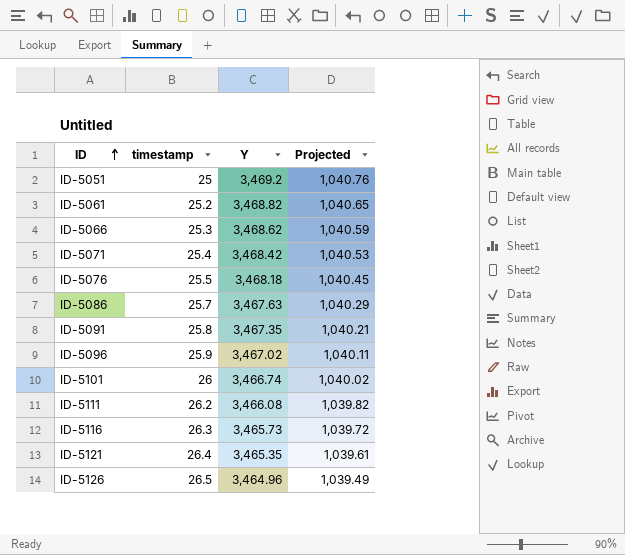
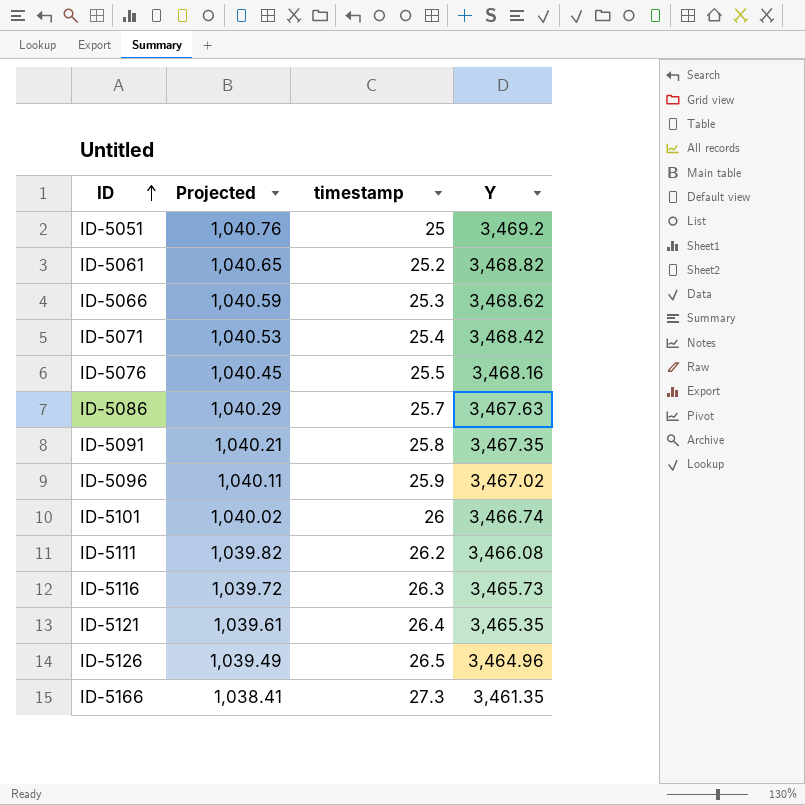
column Projected | position: 4 -> 2
ID-5076 | Y: 3,468.18 -> 3,468.16
row ID-5166: none -> 1,038.41 | 27.3 | 3,461.35

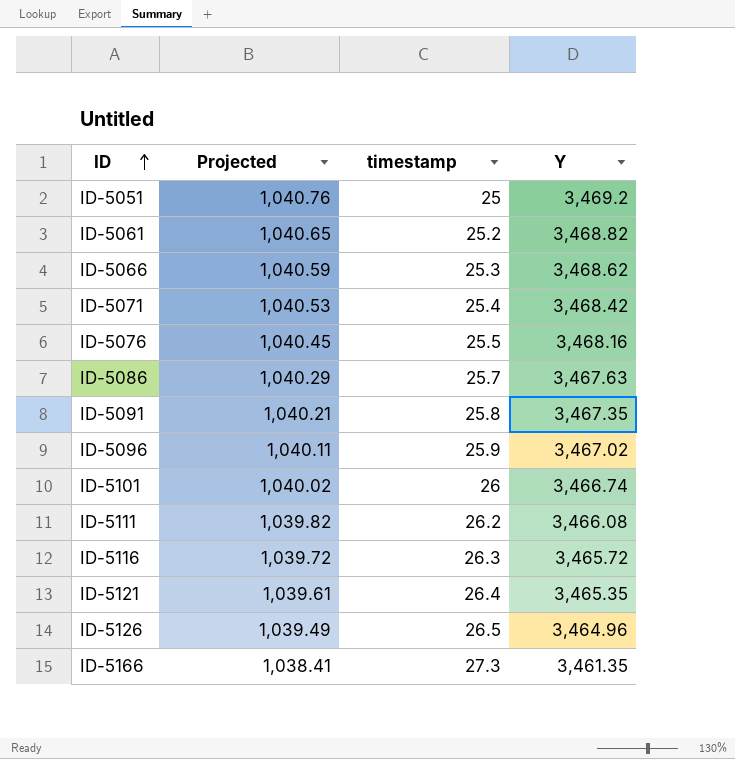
ID-5116 | Y: 3,465.73 -> 3,465.72

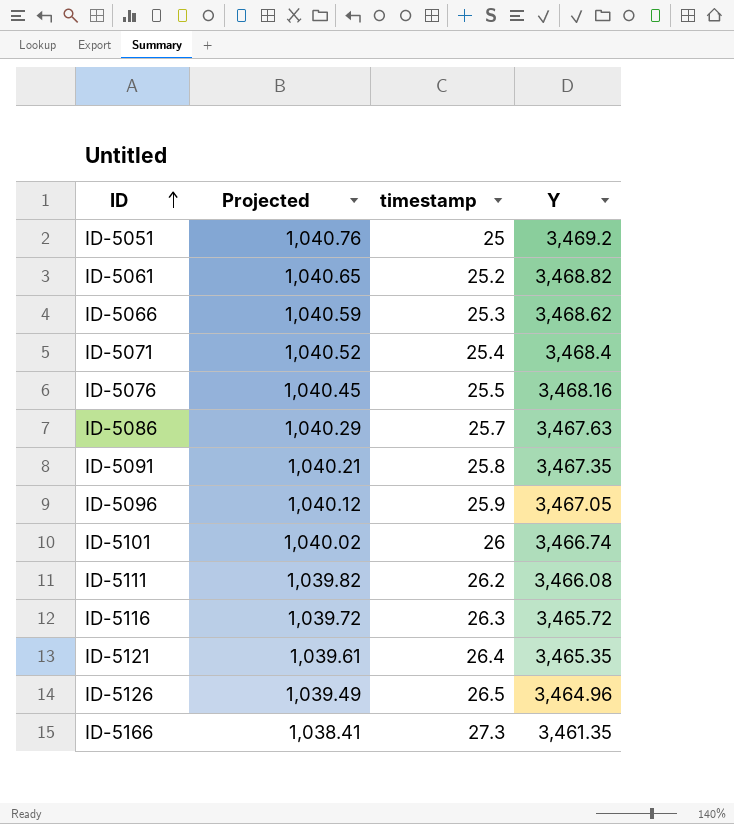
ID-5071 | Projected: 1,040.53 -> 1,040.52
ID-5071 | Y: 3,468.42 -> 3,468.4
ID-5096 | Projected: 1,040.11 -> 1,040.12
ID-5096 | Y: 3,467.02 -> 3,467.05

